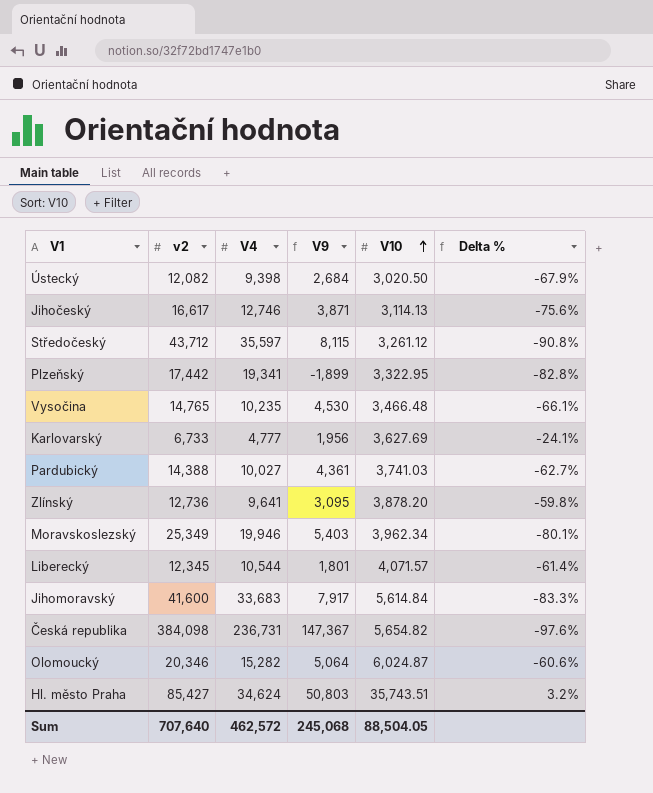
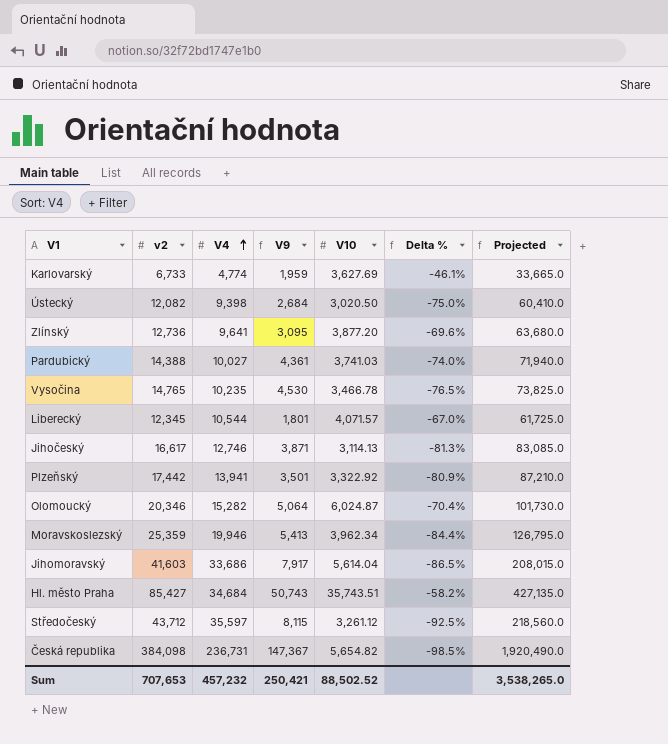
row order: V10 ascending -> V4 ascending
column Delta % | formula: ([V10] - [V4]) / [V4] -> ([V10] - [v2]) / [v2]
column Projected | formula: none -> [v2] * 5
Karlovarský | V4: 4,777 -> 4,774
Karlovarský | V9: 1,956 -> 1,959
Zlínský | V10: 3,878.20 -> 3,877.20
Vysočina | V10: 3,466.48 -> 3,466.78
Plzeňský | V4: 19,341 -> 13,941
Plzeňský | V9: -1,899 -> 3,501
Plzeňský | V10: 3,322.95 -> 3,322.92
Moravskoslezský | v2: 25,349 -> 25,359
Moravskoslezský | V9: 5,403 -> 5,413
Jihomoravský | v2: 41,600 -> 41,603
Jihomoravský | V4: 33,683 -> 33,686
Jihomoravský | V10: 5,614.84 -> 5,614.04
Hl. město Praha | V4: 34,624 -> 34,684
Hl. město Praha | V9: 50,803 -> 50,743
Sum | v2: 707,640 -> 707,653
Sum | V4: 462,572 -> 457,232
Sum | V9: 245,068 -> 250,421
Sum | V10: 88,504.05 -> 88,502.52

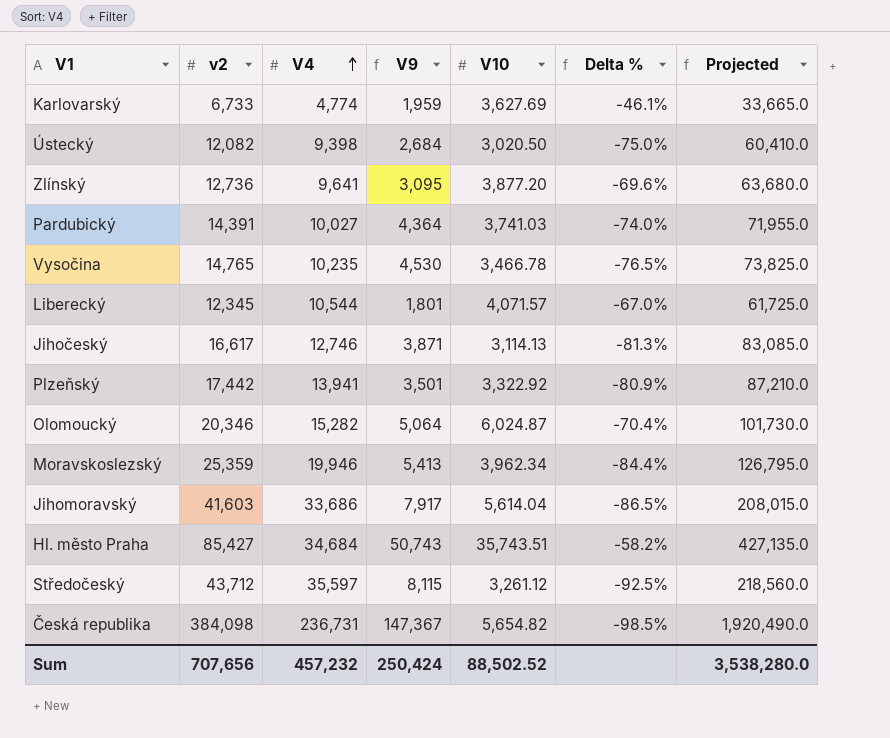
Pardubický | v2: 14,388 -> 14,391
Pardubický | V9: 4,361 -> 4,364
Pardubický | Projected: 71,940.0 -> 71,955.0
Sum | v2: 707,653 -> 707,656
Sum | V9: 250,421 -> 250,424
Sum | Projected: 3,538,265.0 -> 3,538,280.0

